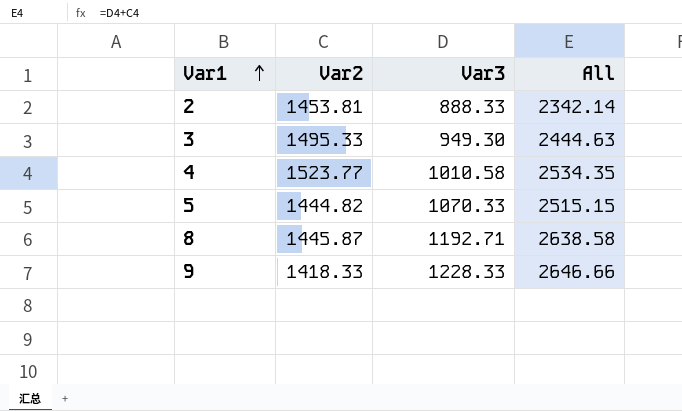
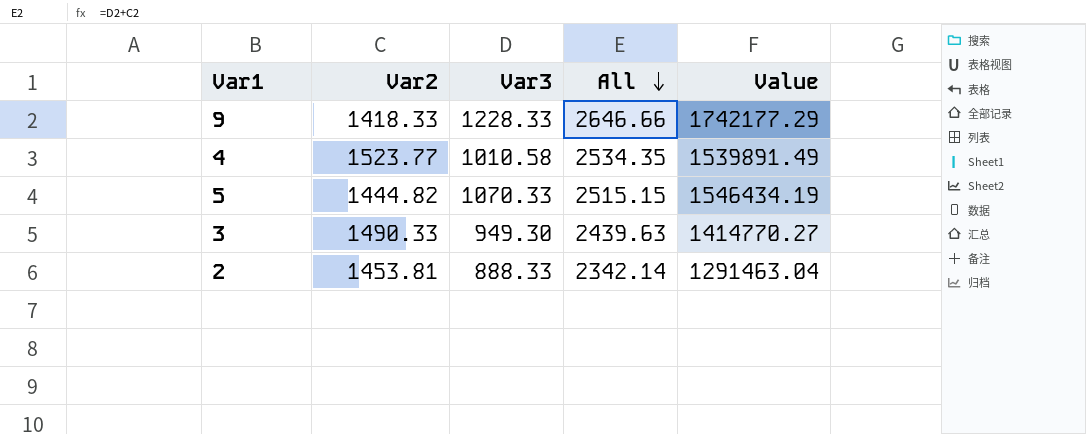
row order: Var1 ascending -> All descending
column Value | formula: none -> [Var2] * [Var3]
row 8: 1445.87 | 1192.71 | 2638.58 -> none
3 | Var2: 1495.33 -> 1490.33
3 | All: 2444.63 -> 2439.63

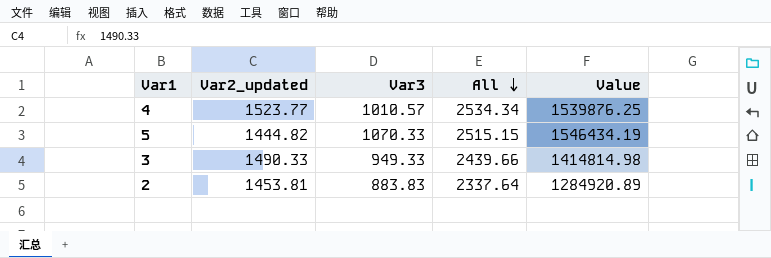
column name: Var2 -> Var2_updated
row 9: 1418.33 | 1228.33 | 2646.66 | 1742177.29 -> none
4 | Var3: 1010.58 -> 1010.57
4 | All: 2534.35 -> 2534.34
4 | Value: 1539891.49 -> 1539876.25
3 | Var3: 949.30 -> 949.33
3 | All: 2439.63 -> 2439.66
3 | Value: 1414770.27 -> 1414814.98
2 | Var3: 888.33 -> 883.83
2 | All: 2342.14 -> 2337.64
2 | Value: 1291463.04 -> 1284920.89

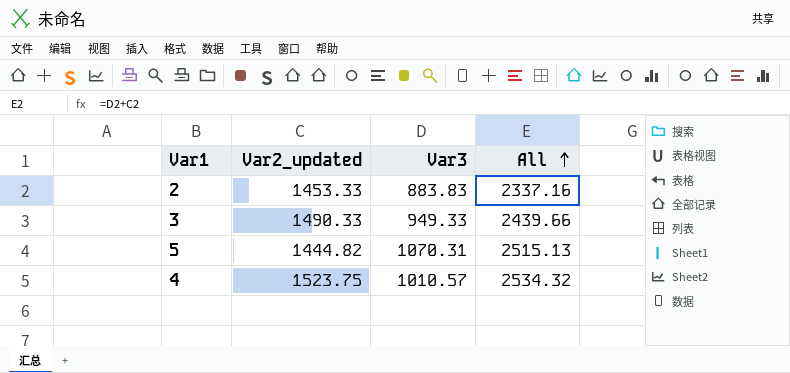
row order: All descending -> All ascending
column Value | formula: [Var2_updated] * [Var3] -> none
2 | Var2_updated: 1453.81 -> 1453.33
2 | All: 2337.64 -> 2337.16
5 | Var3: 1070.33 -> 1070.31
5 | All: 2515.15 -> 2515.13
4 | Var2_updated: 1523.77 -> 1523.75
4 | All: 2534.34 -> 2534.32

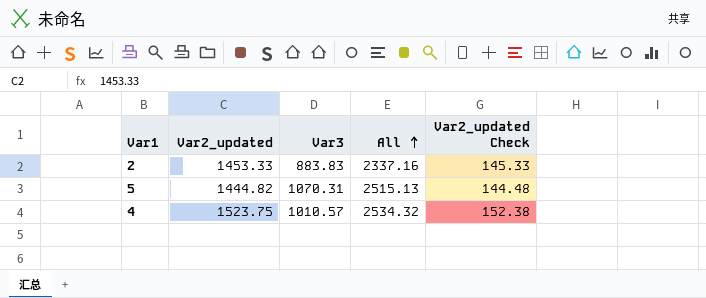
column Var2_updated Check | formula: none -> [Var2_updated] * 0.1
row 3: 1490.33 | 949.33 | 2439.66 -> none

